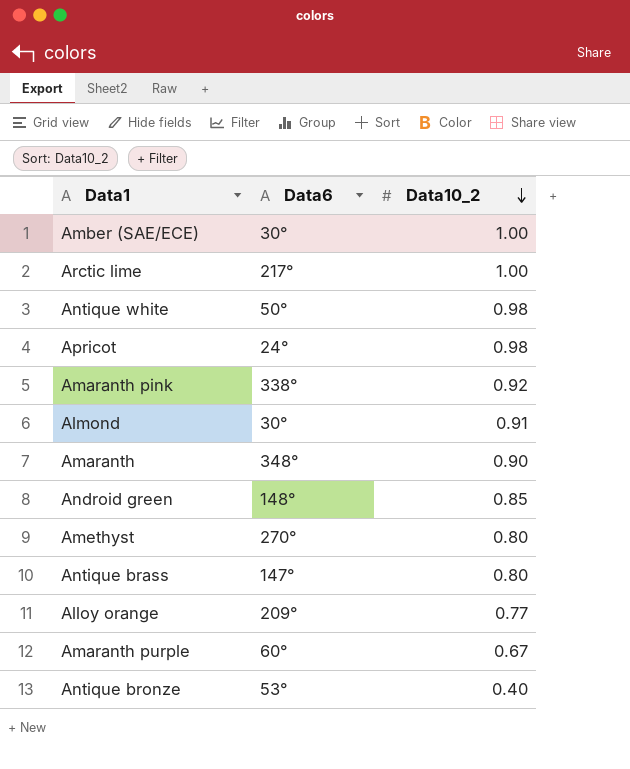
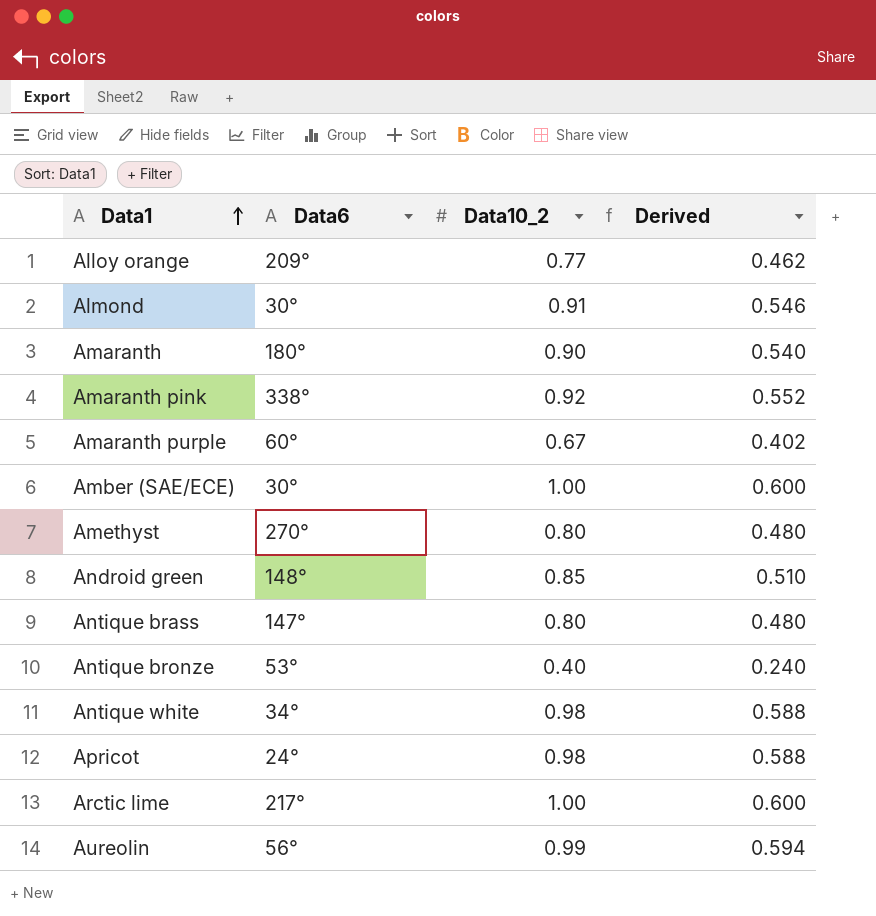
row order: Data10_2 descending -> Data1 ascending
column Derived | formula: none -> [Data10_2] * 0.6
Amaranth | Data6: 348° -> 180°
Antique white | Data6: 50° -> 34°
row Aureolin: none -> 56° | 0.99 | 0.594

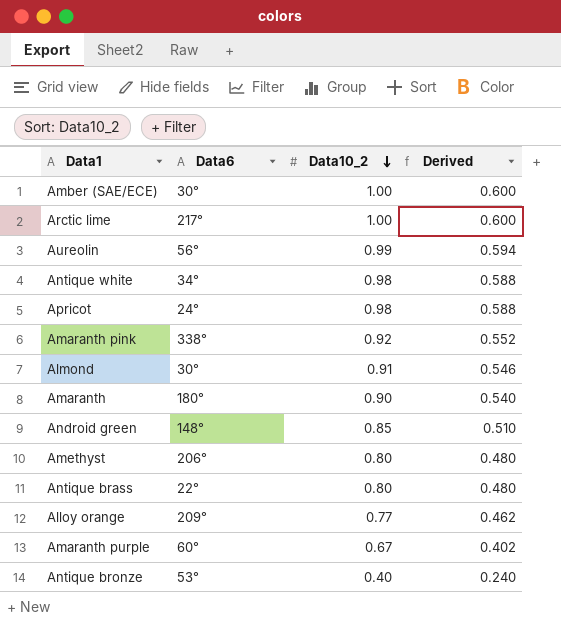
row order: Data1 ascending -> Data10_2 descending
Amethyst | Data6: 270° -> 206°
Antique brass | Data6: 147° -> 22°

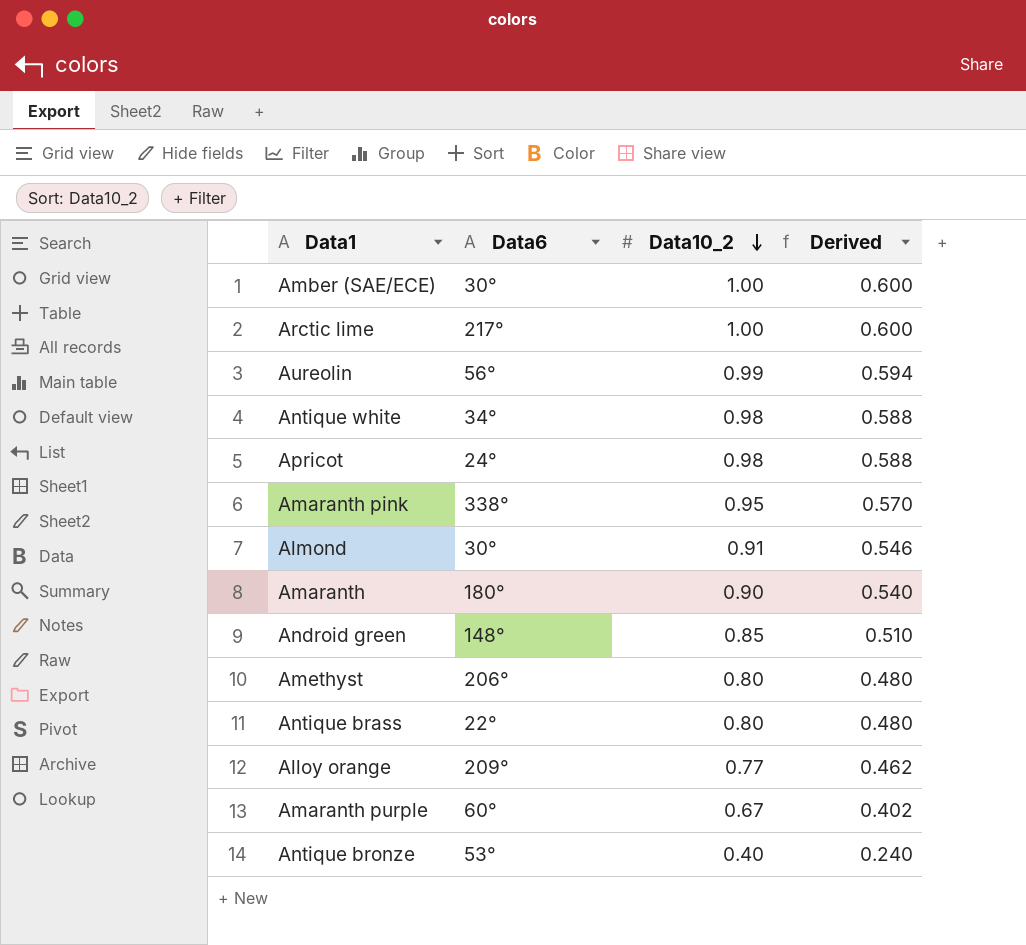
Amaranth pink | Data10_2: 0.92 -> 0.95
Amaranth pink | Derived: 0.552 -> 0.570

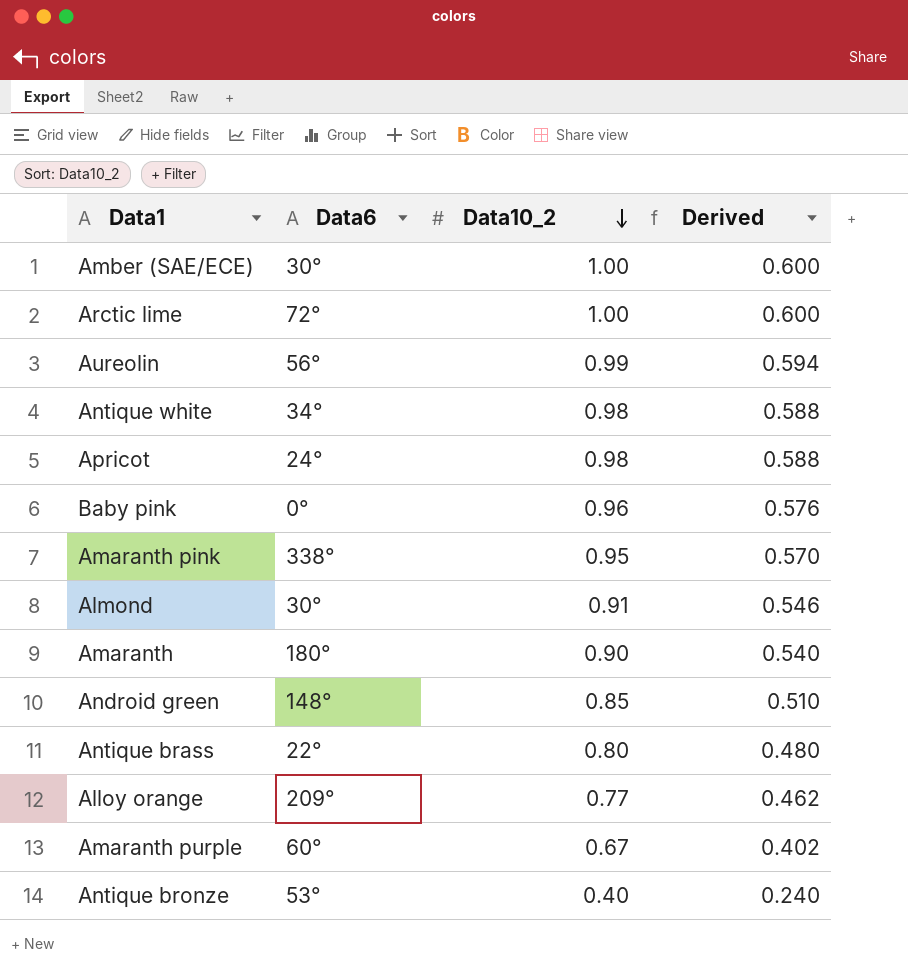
row Amethyst: 206° | 0.80 | 0.480 -> none
Arctic lime | Data6: 217° -> 72°
row Baby pink: none -> 0° | 0.96 | 0.576

